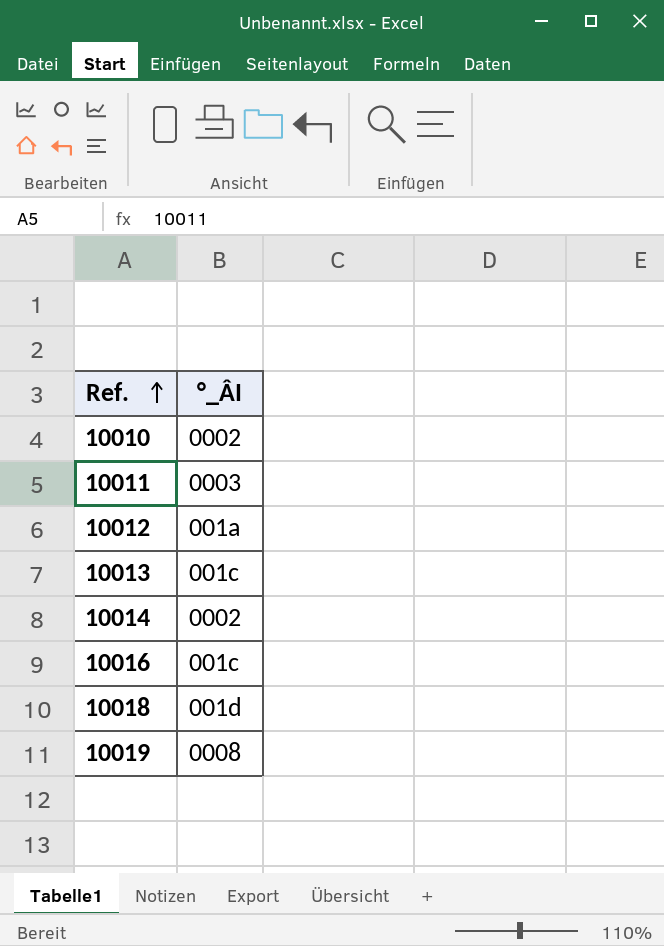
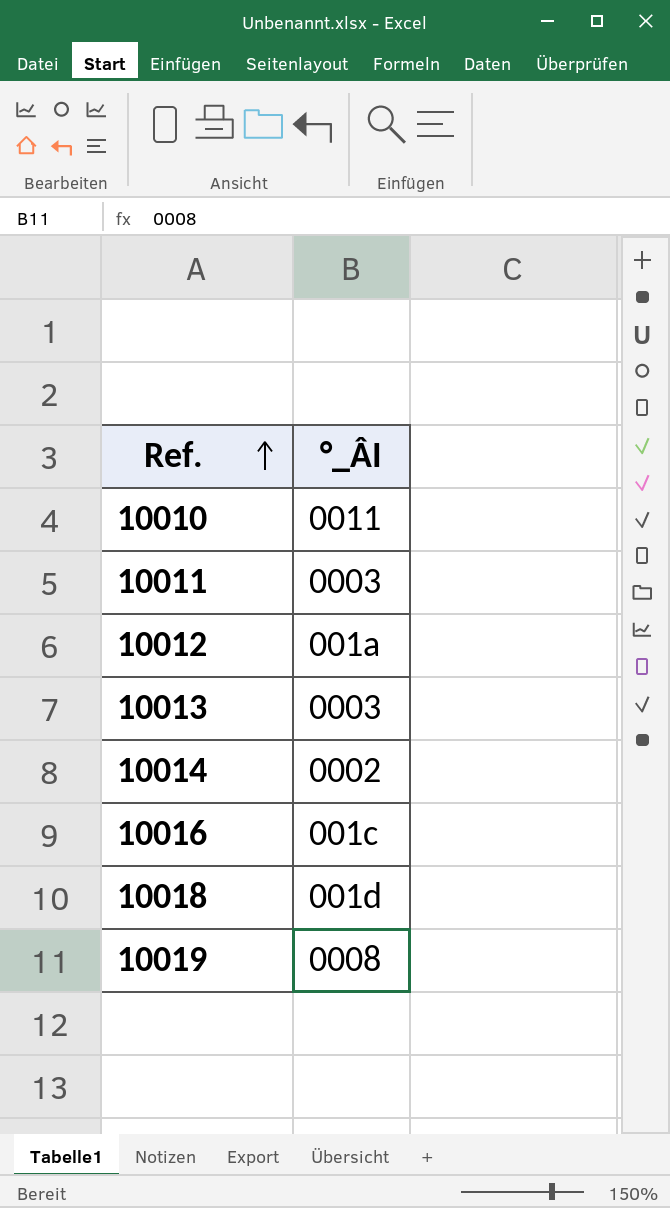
10010 | °_ÂI: 0002 -> 0011
10013 | °_ÂI: 001c -> 0003

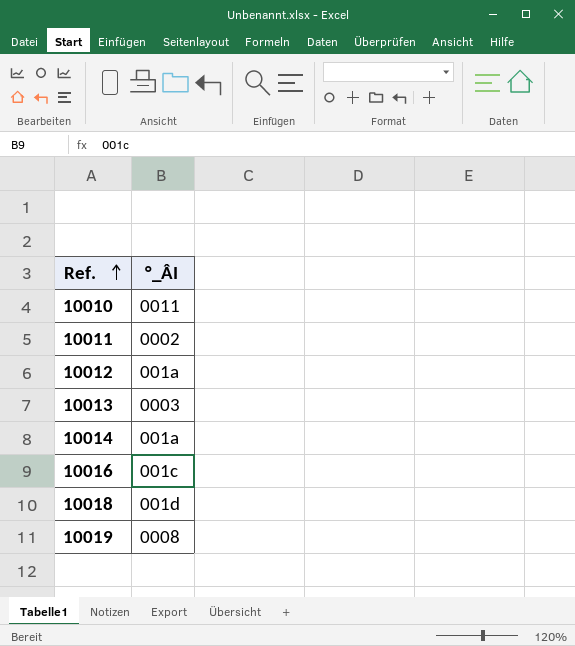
10011 | °_ÂI: 0003 -> 0002
10014 | °_ÂI: 0002 -> 001a

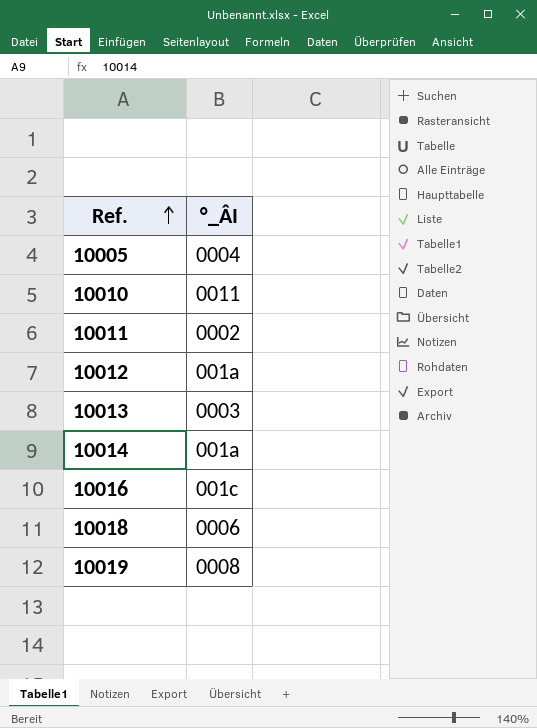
row 10005: none -> 0004
10018 | °_ÂI: 001d -> 0006

